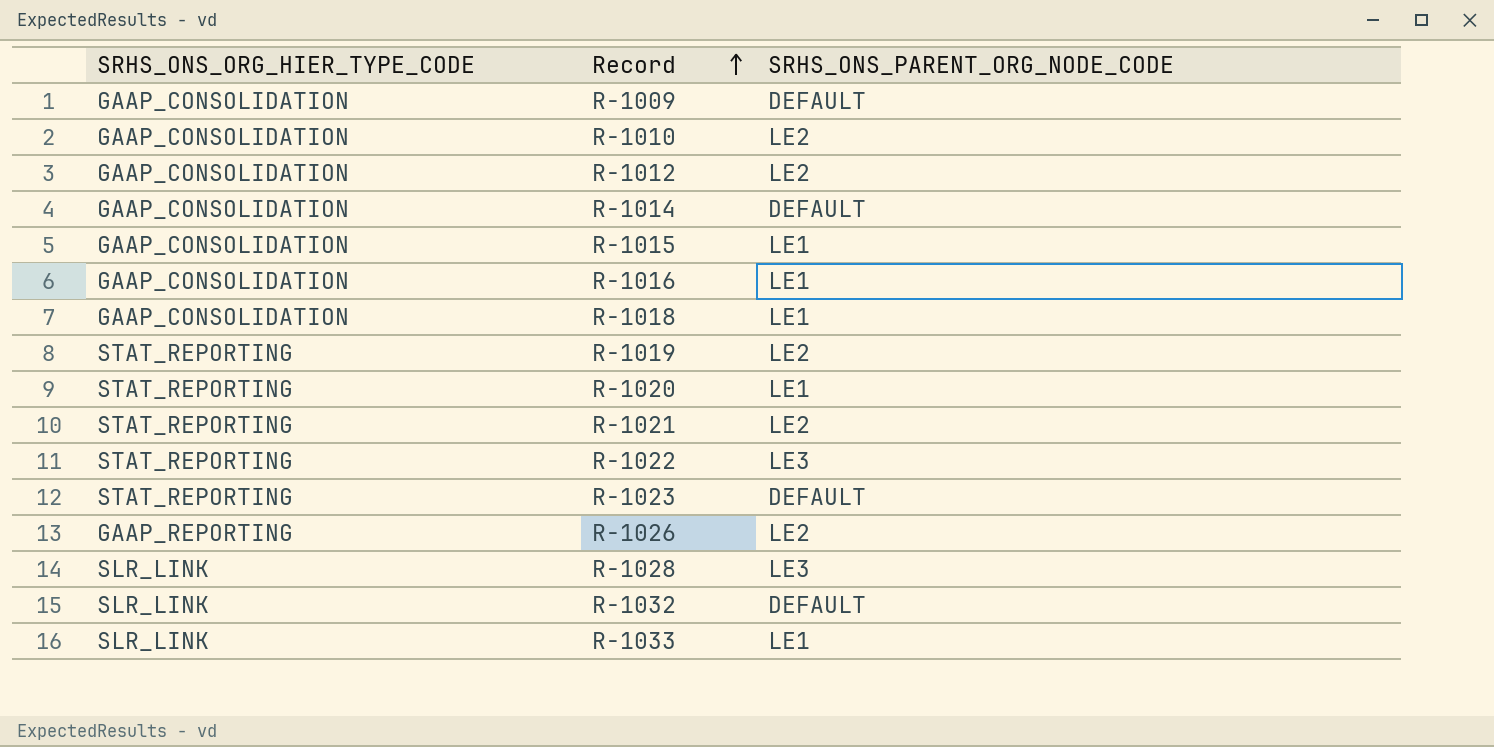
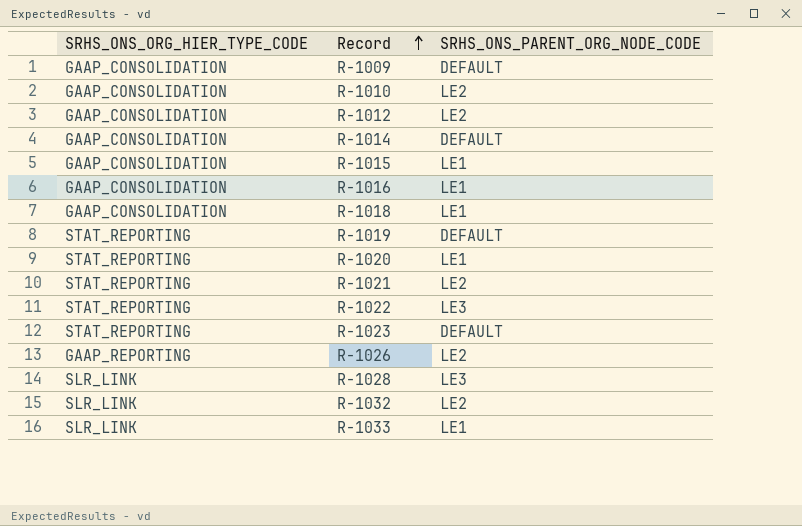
R-1019 | SRHS_ONS_PARENT_ORG_NODE_CODE: LE2 -> DEFAULT
R-1032 | SRHS_ONS_PARENT_ORG_NODE_CODE: DEFAULT -> LE2

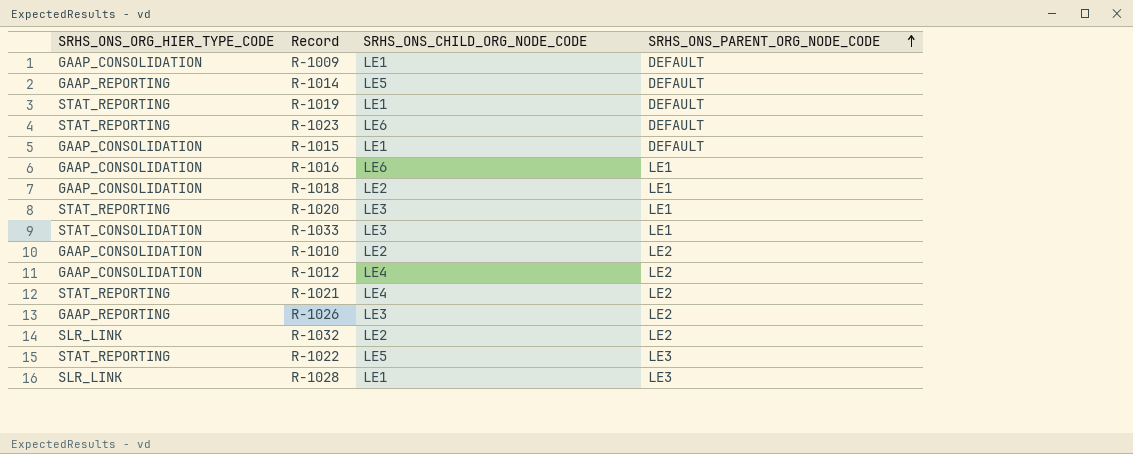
row order: Record ascending -> SRHS_ONS_PARENT_ORG_NODE_CODE ascending
column SRHS_ONS_CHILD_ORG_NODE_CODE | position: none -> 3
R-1014 | SRHS_ONS_ORG_HIER_TYPE_CODE: GAAP_CONSOLIDATION -> GAAP_REPORTING
R-1015 | SRHS_ONS_PARENT_ORG_NODE_CODE: LE1 -> DEFAULT
R-1033 | SRHS_ONS_ORG_HIER_TYPE_CODE: SLR_LINK -> STAT_CONSOLIDATION

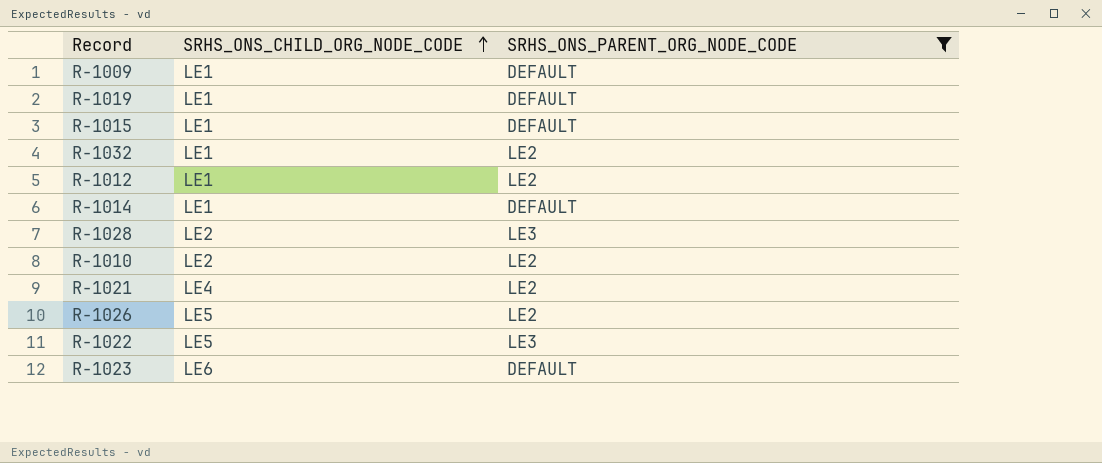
filter: none -> SRHS_ONS_PARENT_ORG_NODE_CODE != LE1
row order: SRHS_ONS_PARENT_ORG_NODE_CODE ascending -> SRHS_ONS_CHILD_ORG_NODE_CODE ascending
column SRHS_ONS_ORG_HIER_TYPE_CODE | position: 1 -> none
R-1032 | SRHS_ONS_CHILD_ORG_NODE_CODE: LE2 -> LE1
R-1012 | SRHS_ONS_CHILD_ORG_NODE_CODE: LE4 -> LE1
R-1014 | SRHS_ONS_CHILD_ORG_NODE_CODE: LE5 -> LE1
R-1028 | SRHS_ONS_CHILD_ORG_NODE_CODE: LE1 -> LE2
R-1026 | SRHS_ONS_CHILD_ORG_NODE_CODE: LE3 -> LE5

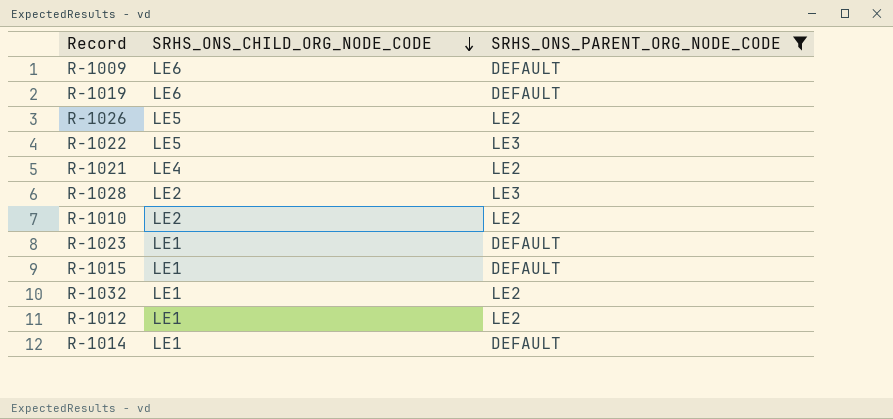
row order: SRHS_ONS_CHILD_ORG_NODE_CODE ascending -> SRHS_ONS_CHILD_ORG_NODE_CODE descending
R-1009 | SRHS_ONS_CHILD_ORG_NODE_CODE: LE1 -> LE6
R-1019 | SRHS_ONS_CHILD_ORG_NODE_CODE: LE1 -> LE6
R-1023 | SRHS_ONS_CHILD_ORG_NODE_CODE: LE6 -> LE1

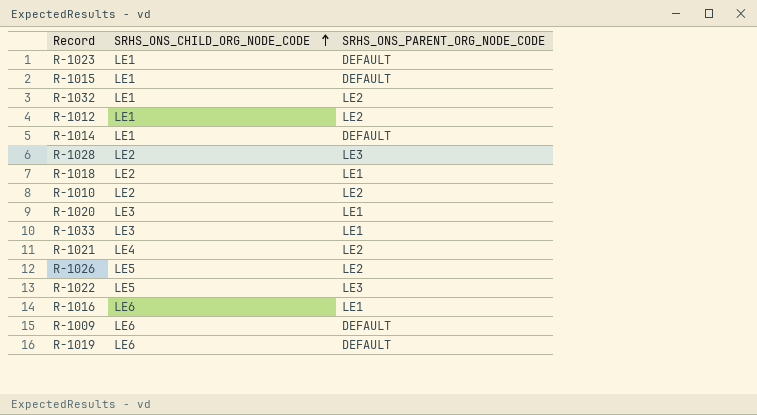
filter: SRHS_ONS_PARENT_ORG_NODE_CODE != LE1 -> none
row order: SRHS_ONS_CHILD_ORG_NODE_CODE descending -> SRHS_ONS_CHILD_ORG_NODE_CODE ascending

